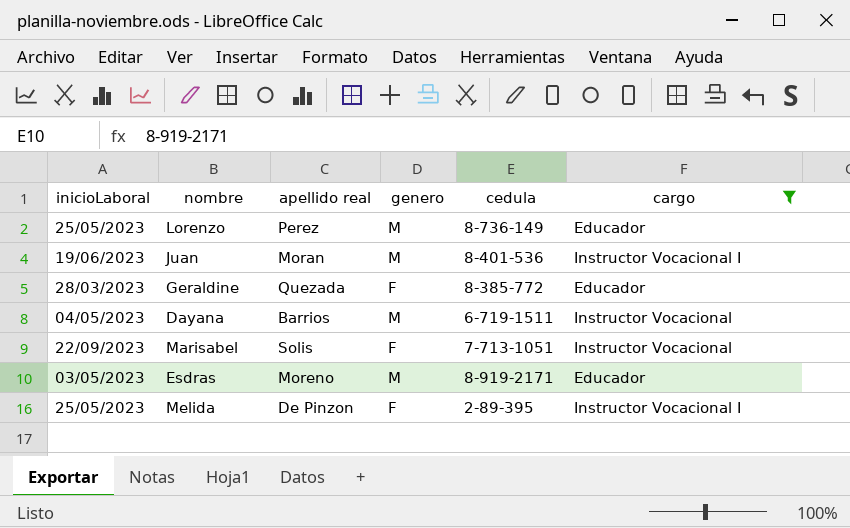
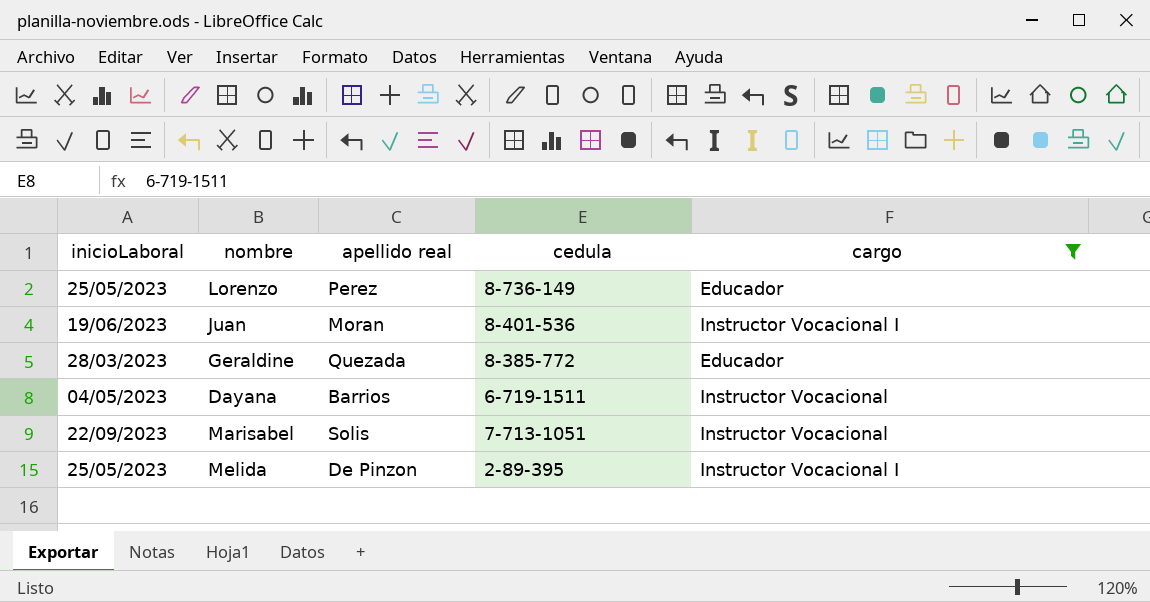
column genero | position: 4 -> none
row Esdras: 03/05/2023 | Moreno | M | 8-919-2171 | Educador -> none

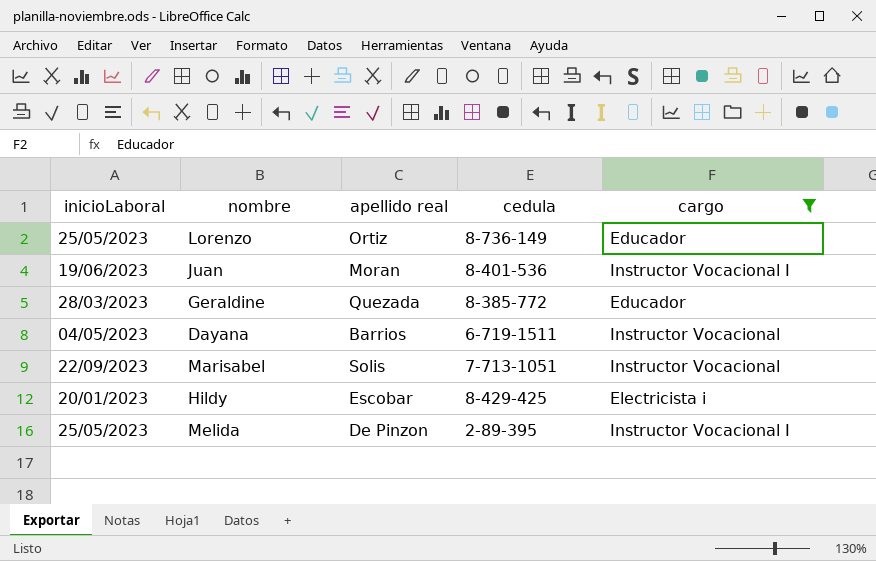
Lorenzo | apellido real: Perez -> Ortiz
row Hildy: none -> 20/01/2023 | Escobar | 8-429-425 | Electricista i

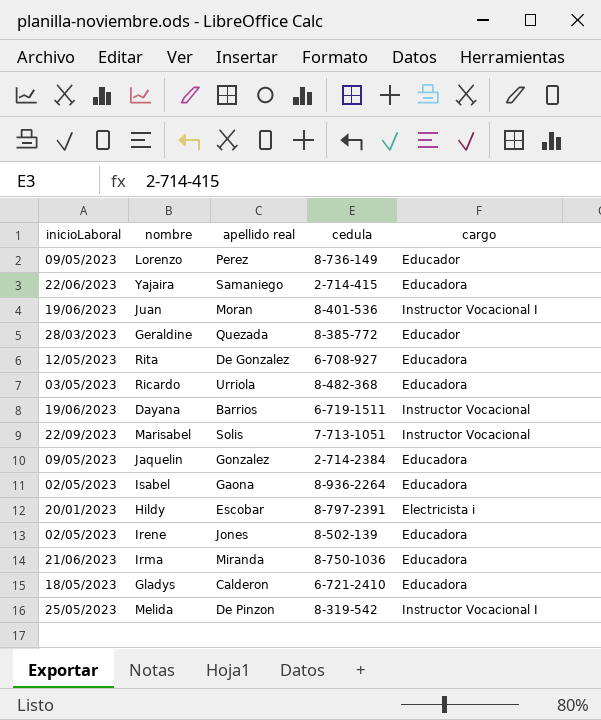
filter: cargo != Educadora -> none
Lorenzo | inicioLaboral: 25/05/2023 -> 09/05/2023
Lorenzo | apellido real: Ortiz -> Perez
Dayana | inicioLaboral: 04/05/2023 -> 19/06/2023
Hildy | cedula: 8-429-425 -> 8-797-2391
Melida | cedula: 2-89-395 -> 8-319-542

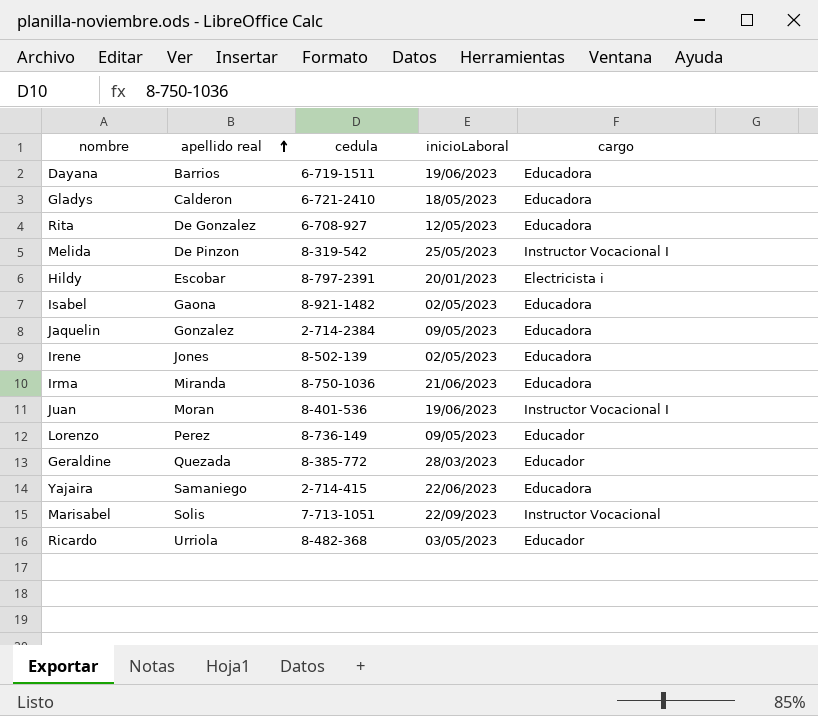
row order: none -> apellido real ascending
column inicioLaboral | position: 1 -> 4
Dayana | cargo: Instructor Vocacional -> Educadora
Isabel | cedula: 8-936-2264 -> 8-921-1482
Ricardo | cargo: Educadora -> Educador

